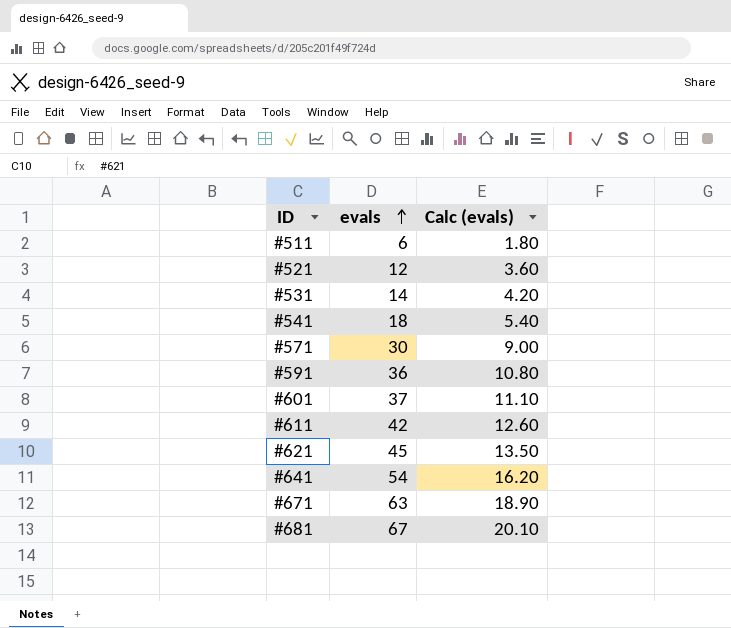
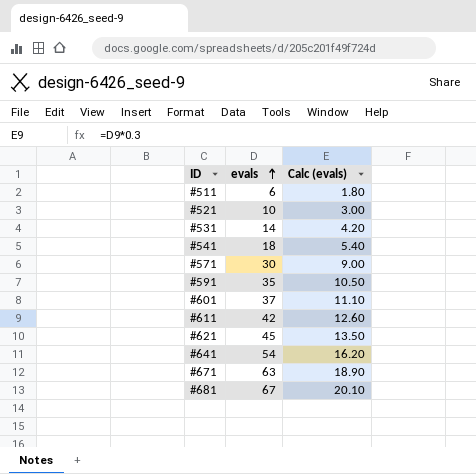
#521 | evals: 12 -> 10
#521 | Calc (evals): 3.60 -> 3.00
#591 | evals: 36 -> 35
#591 | Calc (evals): 10.80 -> 10.50

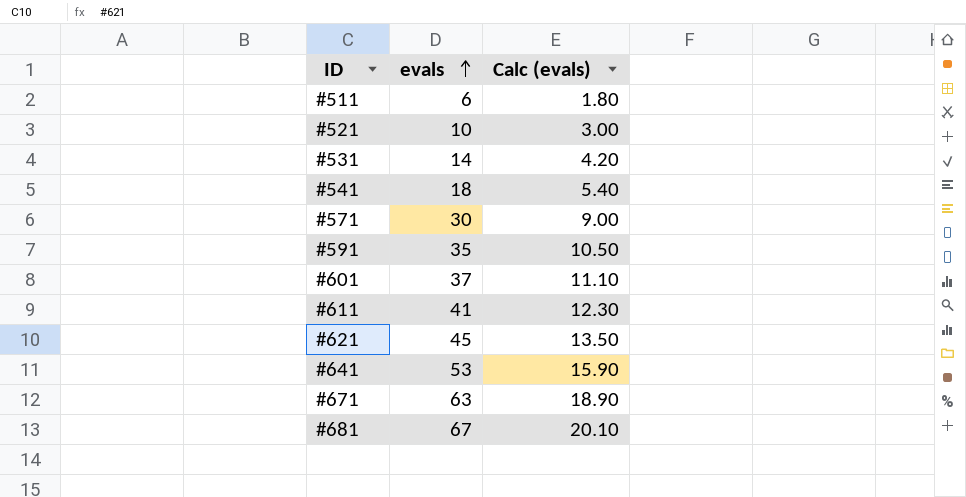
#611 | evals: 42 -> 41
#611 | Calc (evals): 12.60 -> 12.30
#641 | evals: 54 -> 53
#641 | Calc (evals): 16.20 -> 15.90

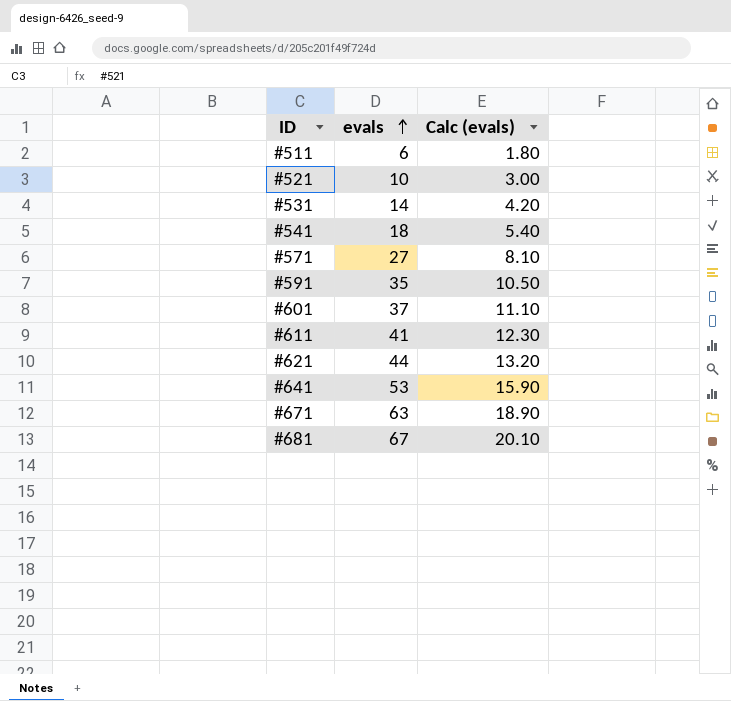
#571 | evals: 30 -> 27
#571 | Calc (evals): 9.00 -> 8.10
#621 | evals: 45 -> 44
#621 | Calc (evals): 13.50 -> 13.20

